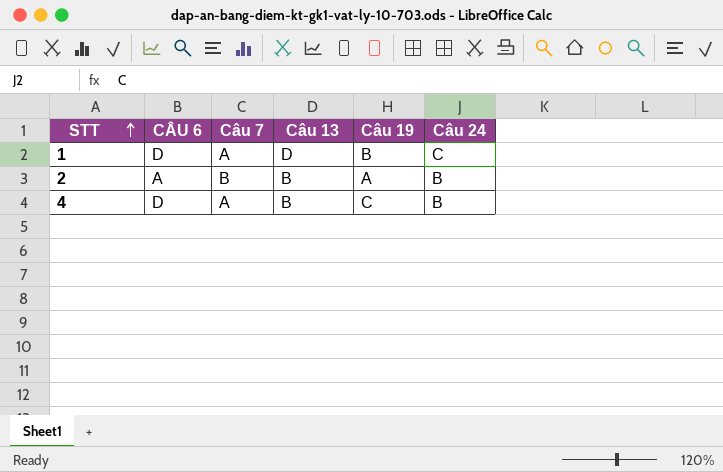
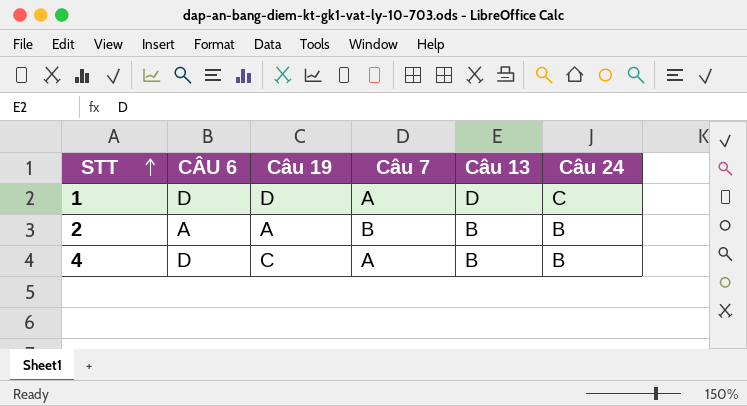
column Câu 19 | position: 5 -> 3
1 | Câu 19: B -> D

